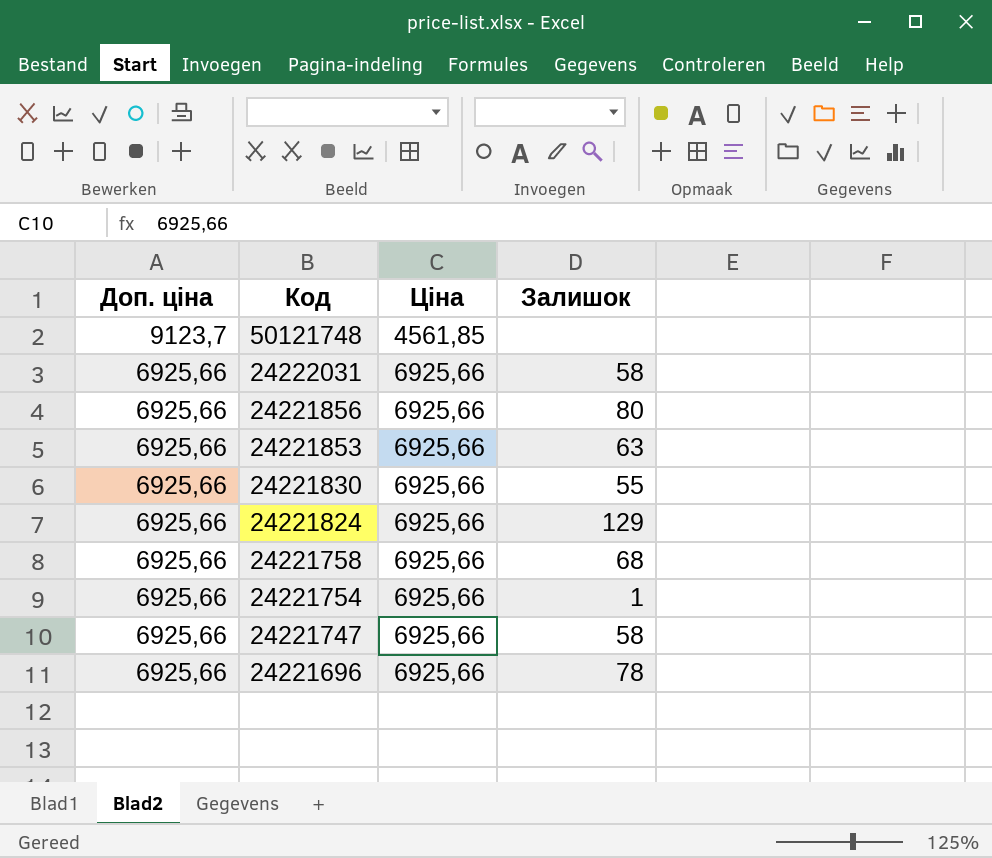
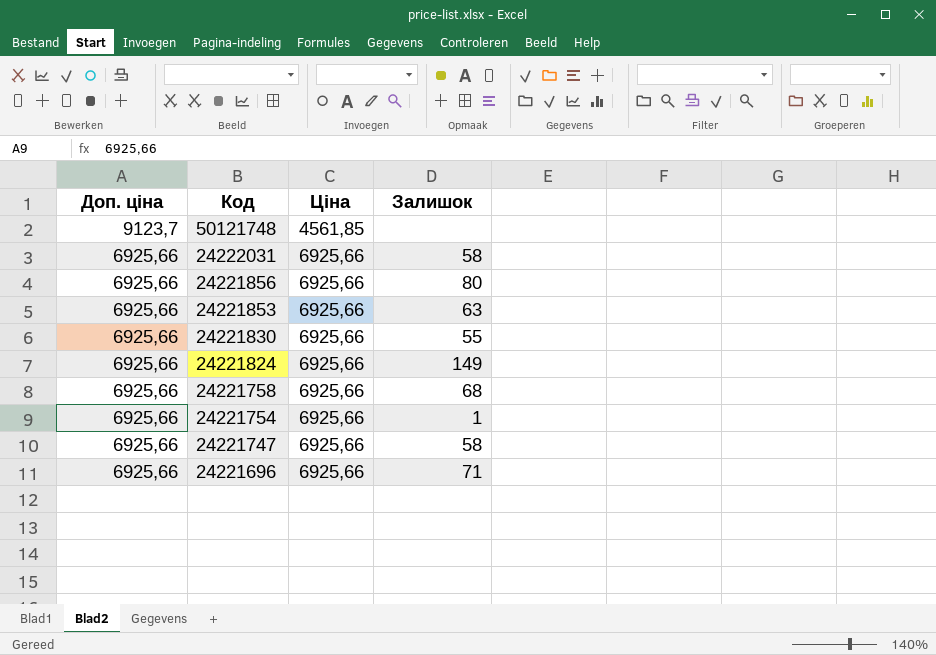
24221824 | Залишок: 129 -> 149
24221696 | Залишок: 78 -> 71

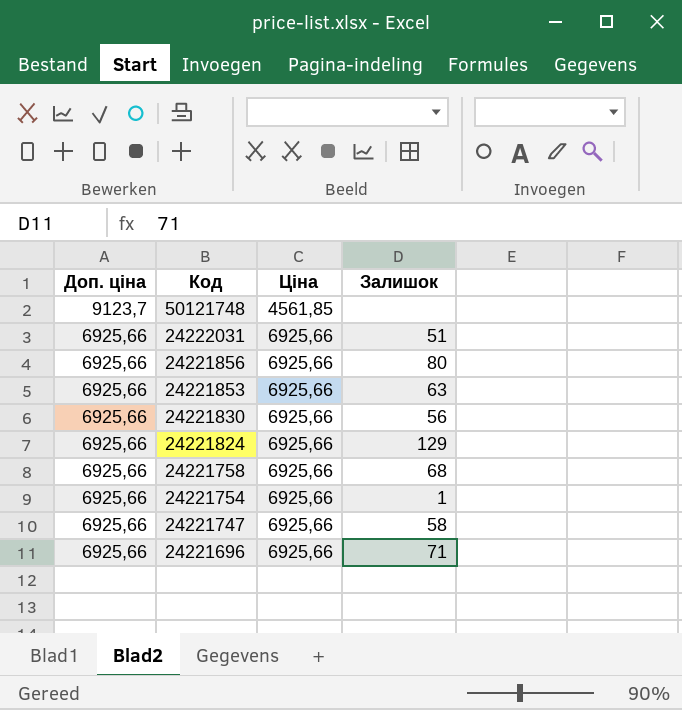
24222031 | Залишок: 58 -> 51
24221830 | Залишок: 55 -> 56
24221824 | Залишок: 149 -> 129

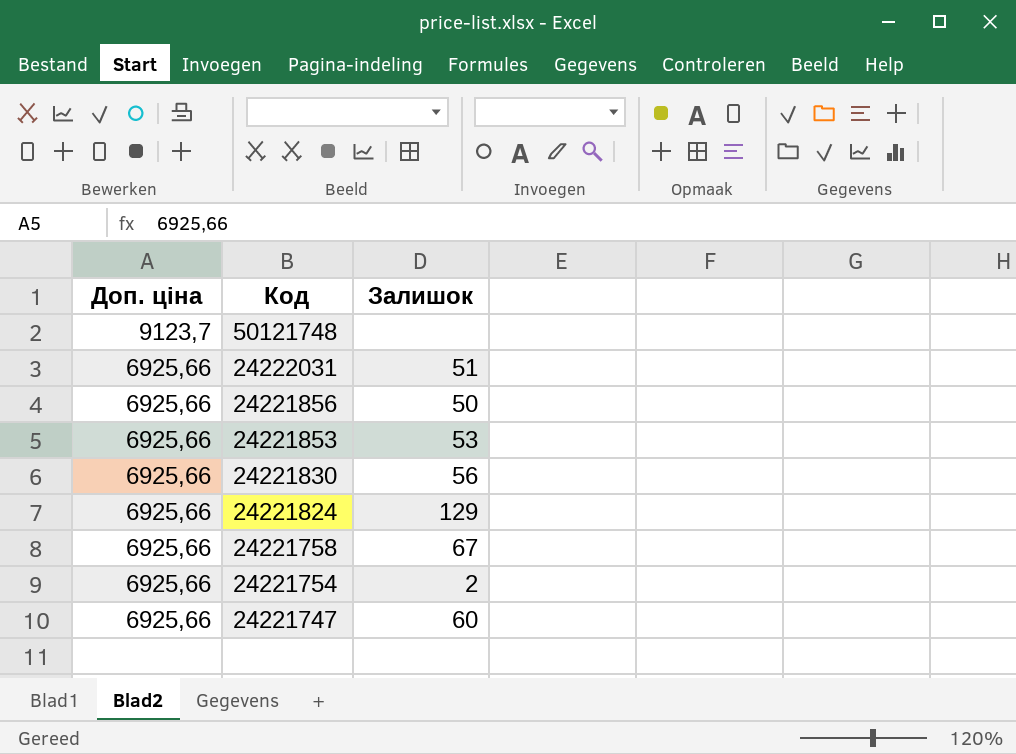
column Ціна | position: 3 -> none
row 24221696: 6925,66 | 6925,66 | 71 -> none
24221856 | Залишок: 80 -> 50
24221853 | Залишок: 63 -> 53
24221758 | Залишок: 68 -> 67
24221754 | Залишок: 1 -> 2
24221747 | Залишок: 58 -> 60

